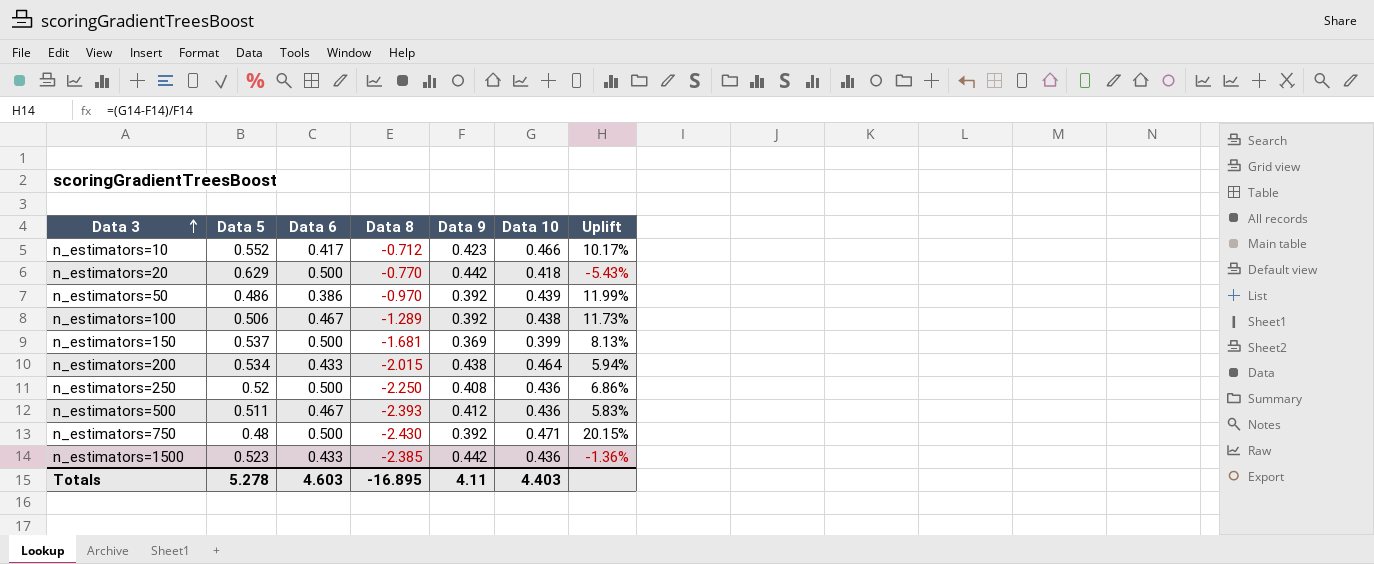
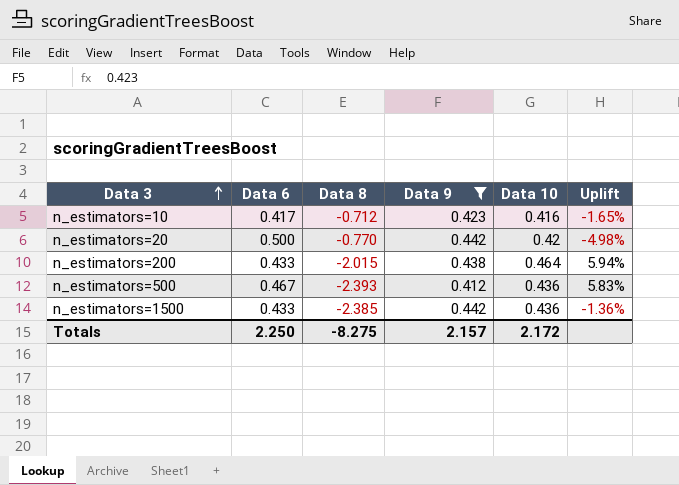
filter: none -> Data 9 >= 0.412
column Data 5 | position: 2 -> none
n_estimators=10 | Data 10: 0.466 -> 0.416
n_estimators=10 | Uplift: 10.17% -> -1.65%
n_estimators=20 | Data 10: 0.418 -> 0.42
n_estimators=20 | Uplift: -5.43% -> -4.98%
Totals | Data 6: 4.603 -> 2.250
Totals | Data 8: -16.895 -> -8.275
Totals | Data 9: 4.11 -> 2.157
Totals | Data 10: 4.403 -> 2.172

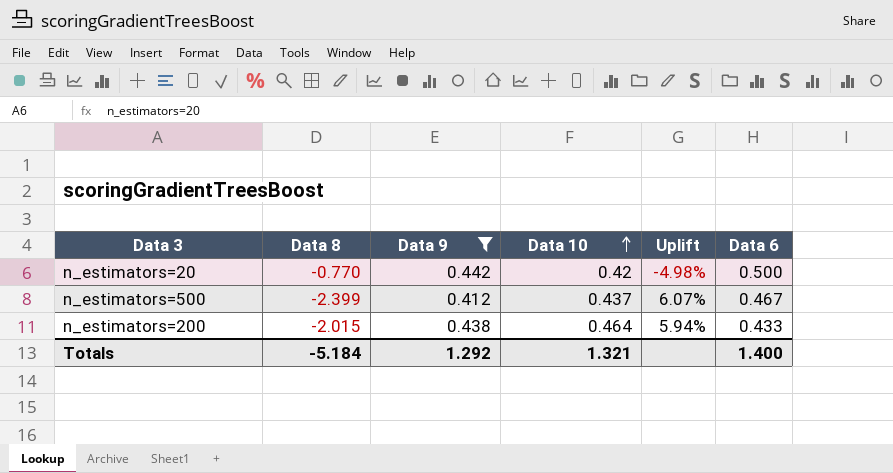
row order: Data 3 ascending -> Data 10 ascending
column Data 6 | position: 2 -> 6
row n_estimators=10: 0.417 | -0.712 | 0.423 | 0.416 | -1.65% -> none
row n_estimators=1500: 0.433 | -2.385 | 0.442 | 0.436 | -1.36% -> none
n_estimators=500 | Data 8: -2.393 -> -2.399
n_estimators=500 | Data 10: 0.436 -> 0.437
n_estimators=500 | Uplift: 5.83% -> 6.07%
Totals | Data 8: -8.275 -> -5.184
Totals | Data 9: 2.157 -> 1.292
Totals | Data 10: 2.172 -> 1.321
Totals | Data 6: 2.250 -> 1.400

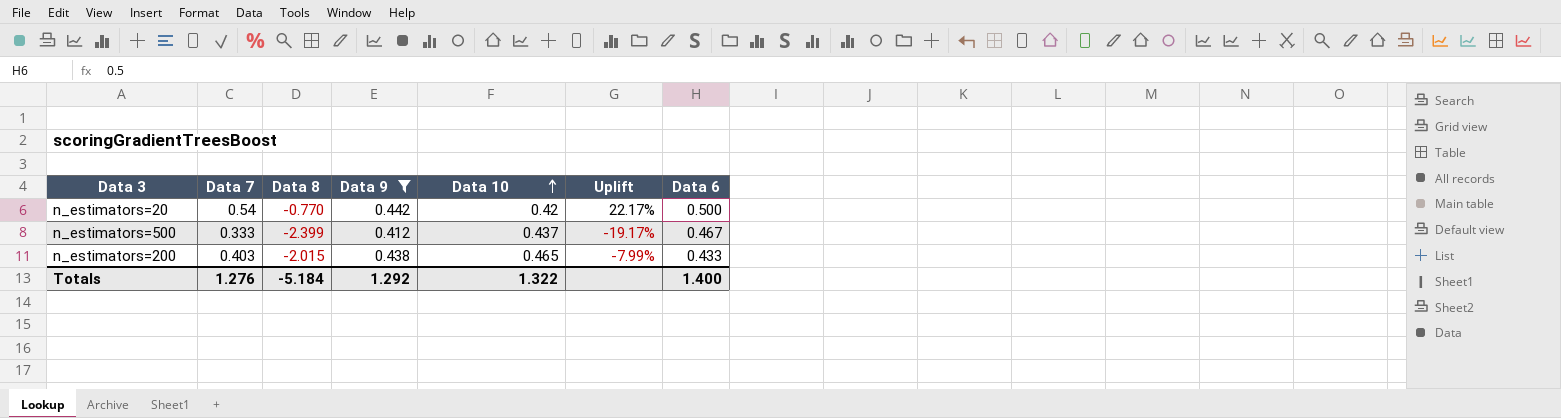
column Data 7 | position: none -> 2
column Uplift | formula: ([Data 10] - [Data 9]) / [Data 9] -> ([Data 7] - [Data 9]) / [Data 9]
n_estimators=200 | Data 10: 0.464 -> 0.465
Totals | Data 10: 1.321 -> 1.322

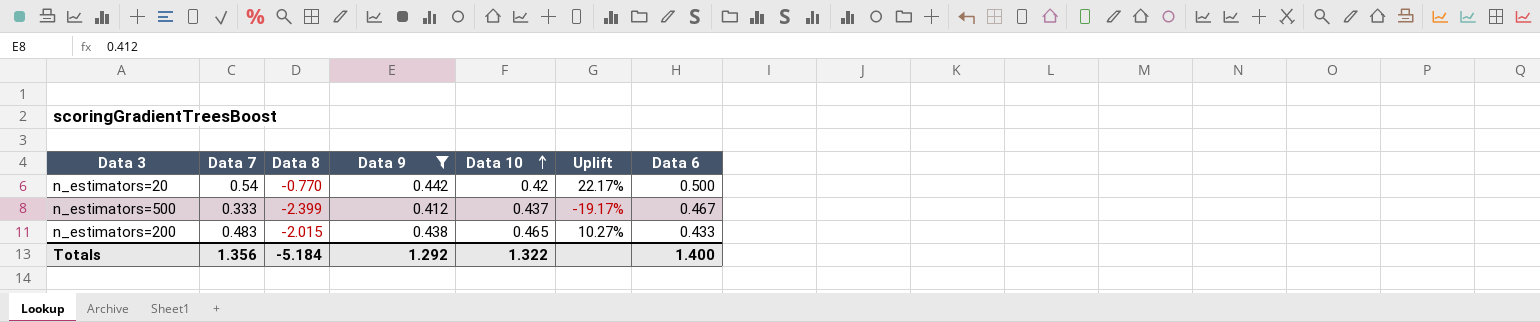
n_estimators=200 | Data 7: 0.403 -> 0.483
n_estimators=200 | Uplift: -7.99% -> 10.27%
Totals | Data 7: 1.276 -> 1.356

